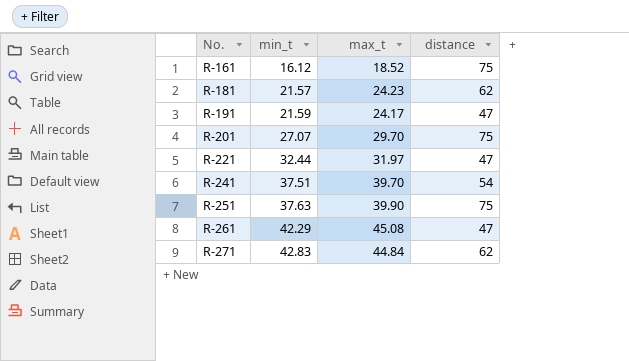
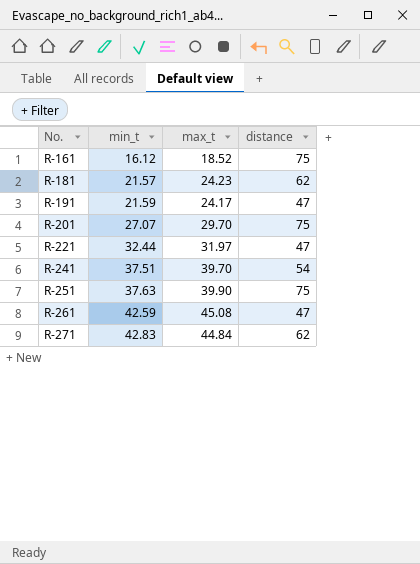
R-261 | min_t: 42.29 -> 42.59

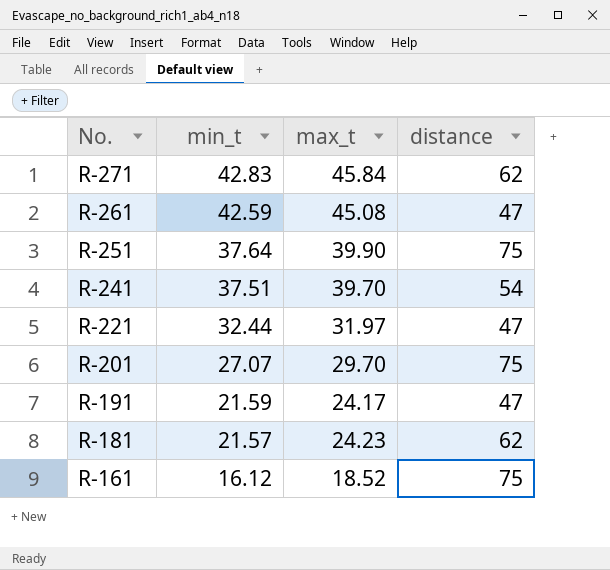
row order: No. ascending -> No. descending
R-271 | max_t: 44.84 -> 45.84
R-251 | min_t: 37.63 -> 37.64

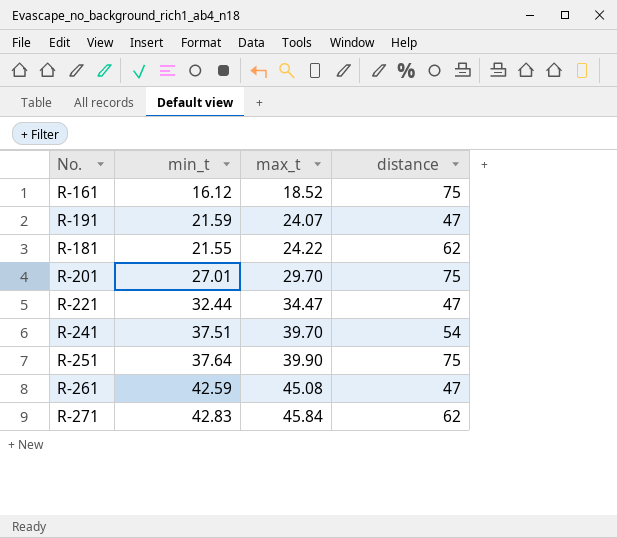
row order: No. descending -> max_t ascending
R-191 | max_t: 24.17 -> 24.07
R-181 | min_t: 21.57 -> 21.55
R-181 | max_t: 24.23 -> 24.22
R-201 | min_t: 27.07 -> 27.01
R-221 | max_t: 31.97 -> 34.47

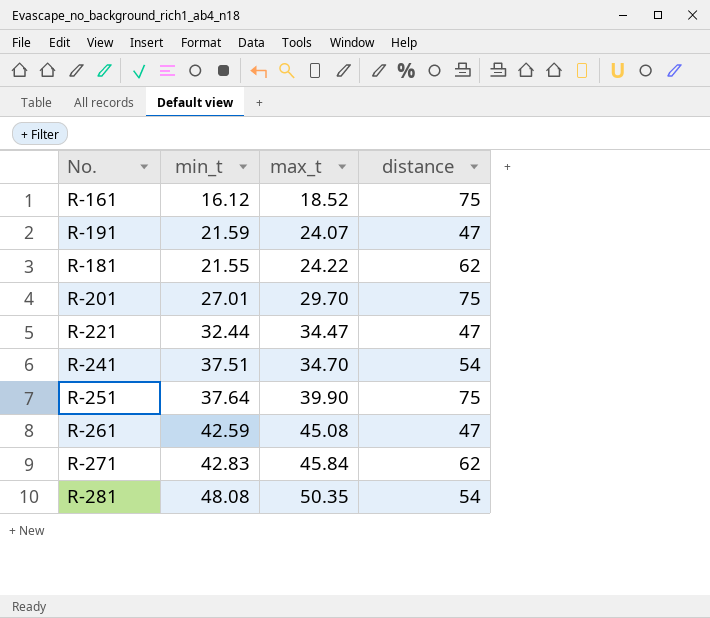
R-241 | max_t: 39.70 -> 34.70
row R-281: none -> 48.08 | 50.35 | 54

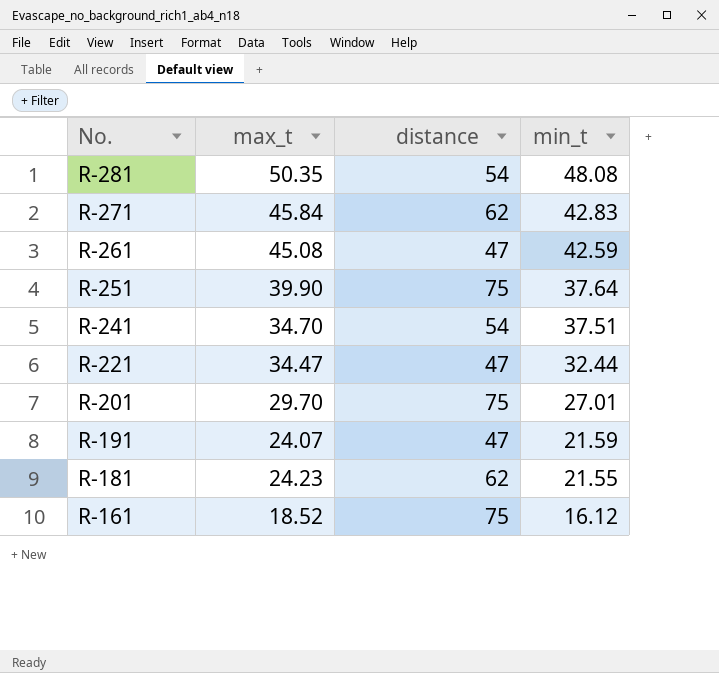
row order: max_t ascending -> No. descending
column min_t | position: 2 -> 4
R-181 | max_t: 24.22 -> 24.23

